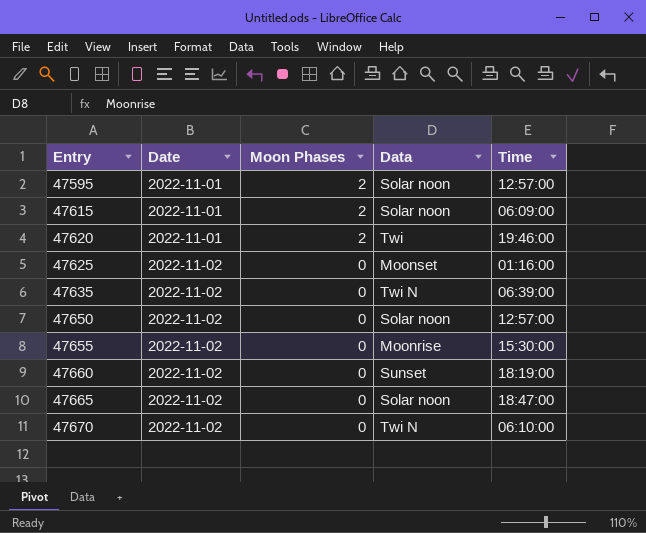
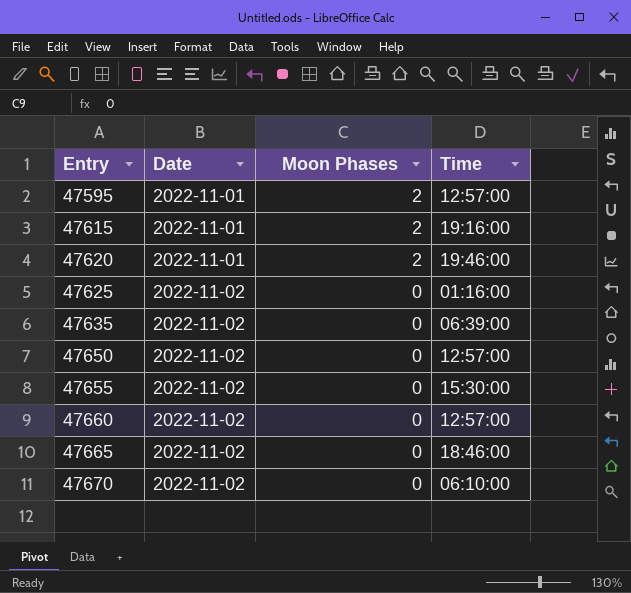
column Data | position: 4 -> none
47615 | Time: 06:09:00 -> 19:16:00
47660 | Time: 18:19:00 -> 12:57:00
47665 | Time: 18:47:00 -> 18:46:00

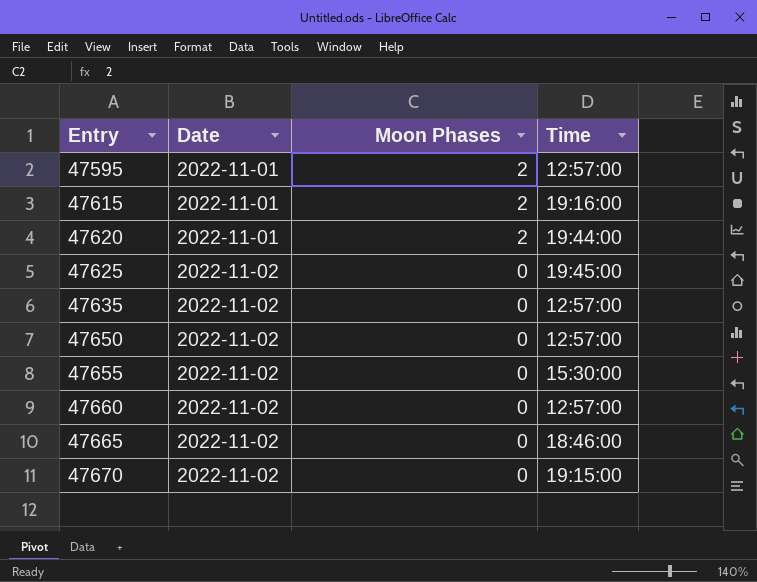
47620 | Time: 19:46:00 -> 19:44:00
47625 | Time: 01:16:00 -> 19:45:00
47635 | Time: 06:39:00 -> 12:57:00
47670 | Time: 06:10:00 -> 19:15:00

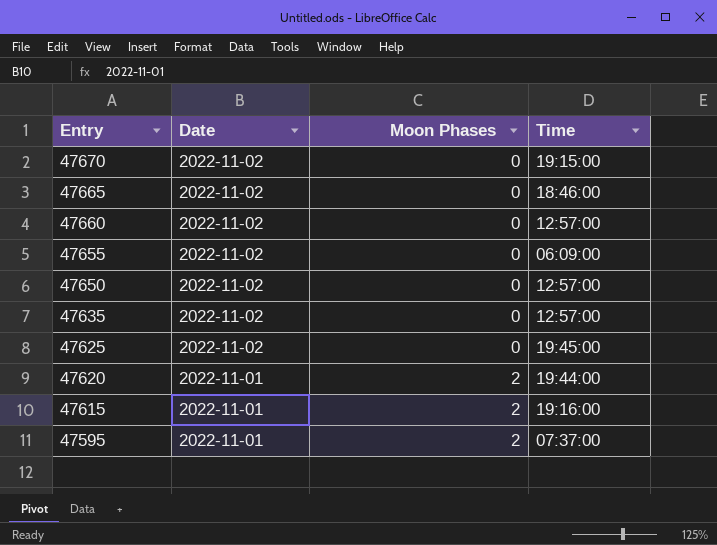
row order: Entry ascending -> Entry descending
47655 | Time: 15:30:00 -> 06:09:00
47595 | Time: 12:57:00 -> 07:37:00

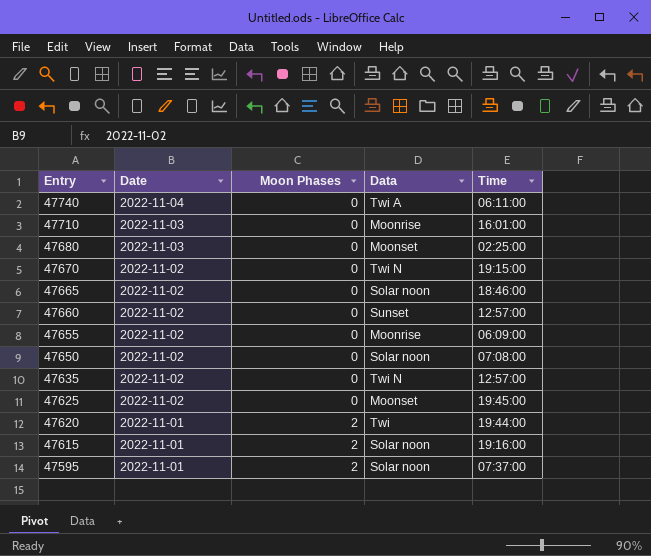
column Data | position: none -> 4
row 47740: none -> 2022-11-04 | 0 | Twi A | 06:11:00
row 47710: none -> 2022-11-03 | 0 | Moonrise | 16:01:00
row 47680: none -> 2022-11-03 | 0 | Moonset | 02:25:00
47650 | Time: 12:57:00 -> 07:08:00

